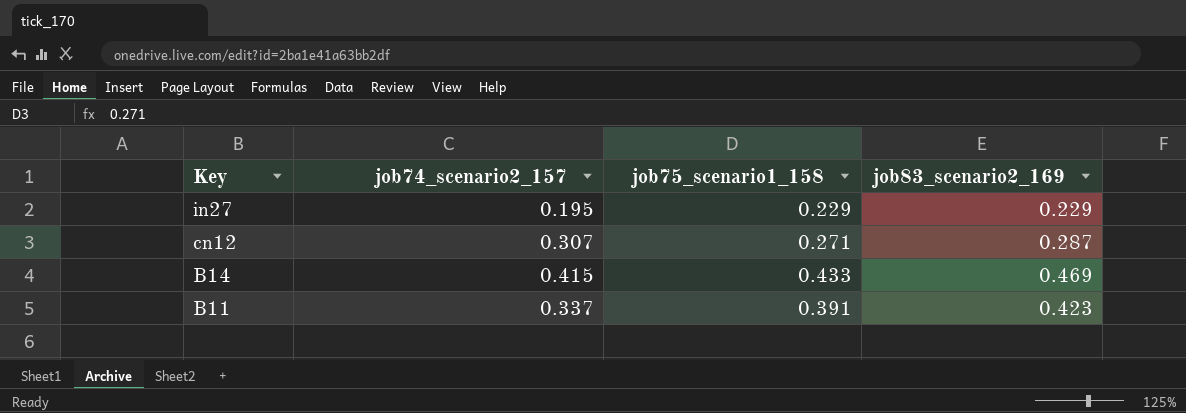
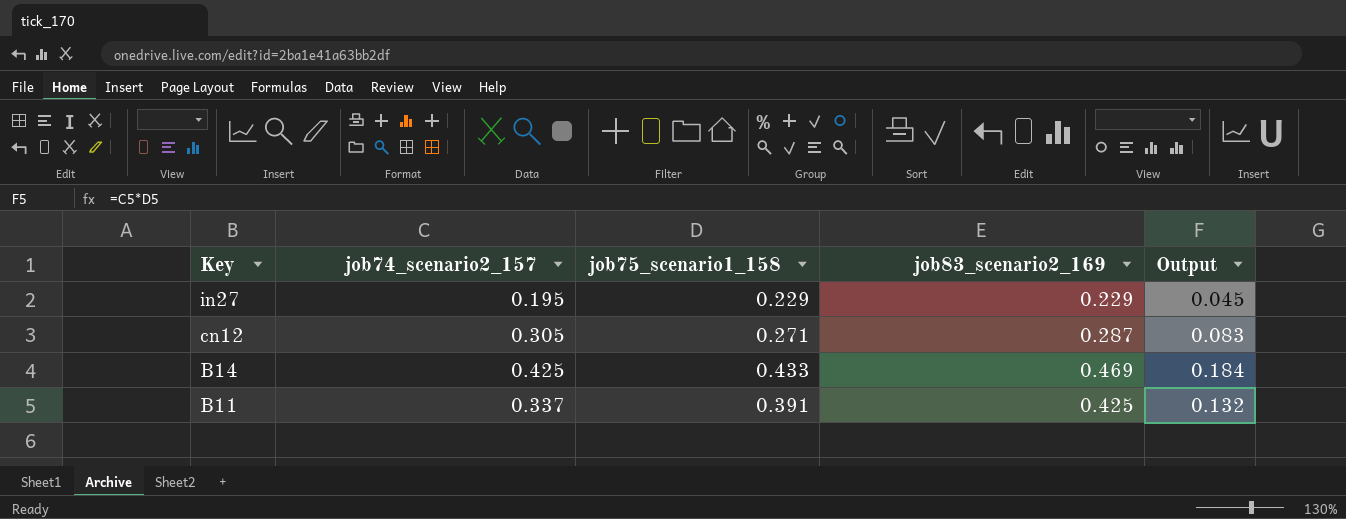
column Output | formula: none -> [job74_scenario2_157] * [job75_scenario1_158]
cn12 | job74_scenario2_157: 0.307 -> 0.305
B14 | job74_scenario2_157: 0.415 -> 0.425
B11 | job83_scenario2_169: 0.423 -> 0.425

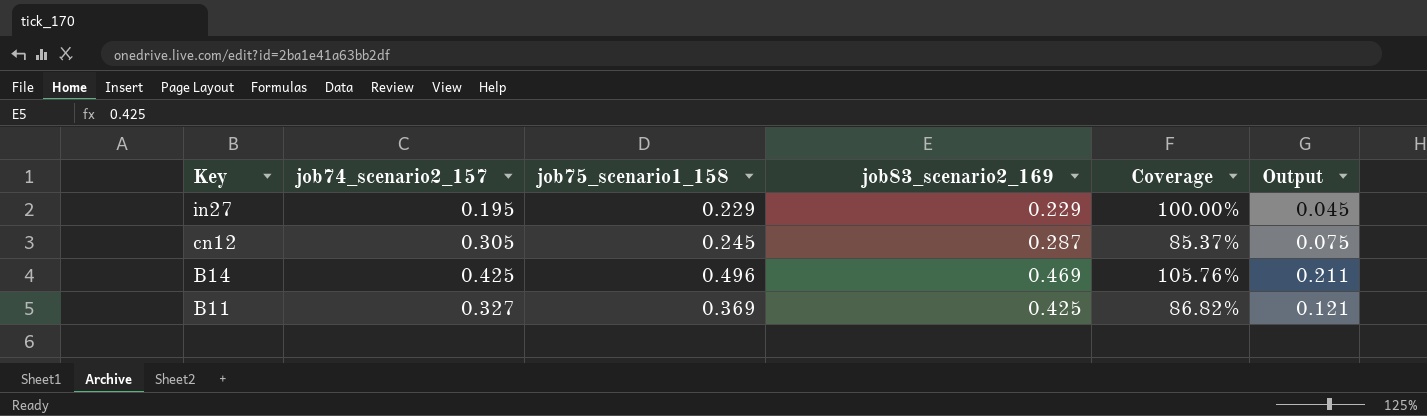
column Coverage | formula: none -> [job75_scenario1_158] / [job83_scenario2_169]
cn12 | job75_scenario1_158: 0.271 -> 0.245
cn12 | Output: 0.083 -> 0.075
B14 | job75_scenario1_158: 0.433 -> 0.496
B14 | Output: 0.184 -> 0.211
B11 | job74_scenario2_157: 0.337 -> 0.327
B11 | job75_scenario1_158: 0.391 -> 0.369
B11 | Output: 0.132 -> 0.121

